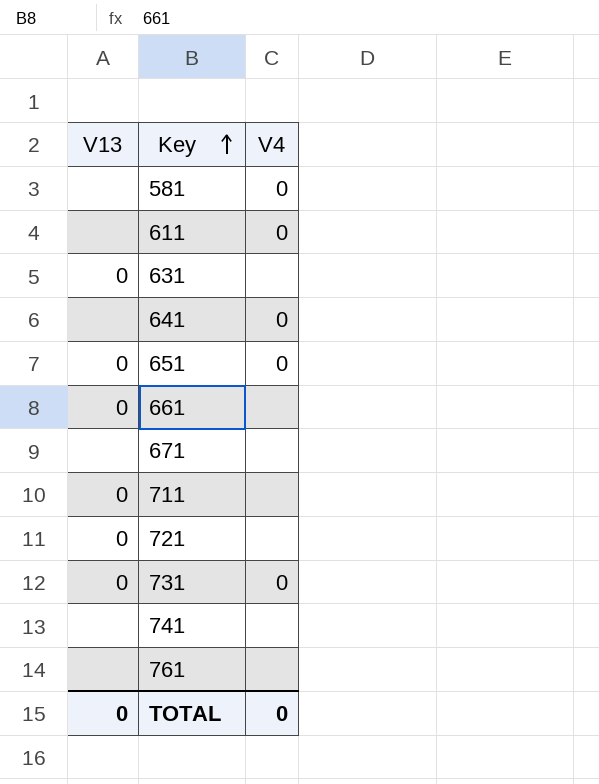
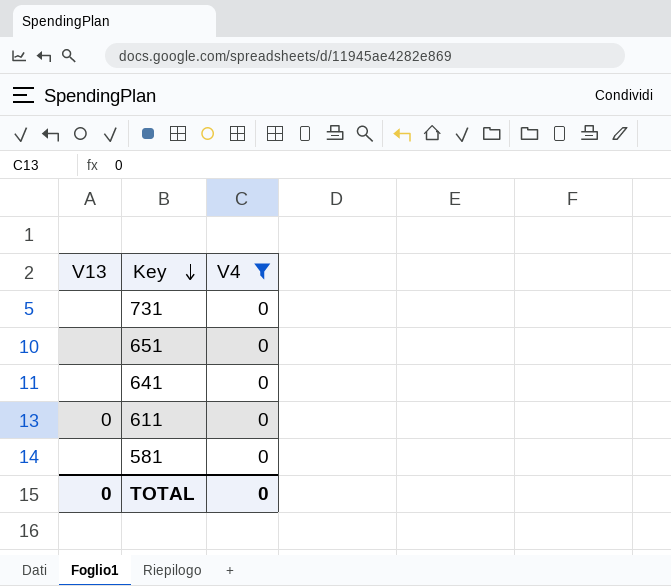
filter: none -> V4 = 0
row order: Key ascending -> Key descending
731 | V13: 0 -> none
651 | V13: 0 -> none
611 | V13: none -> 0

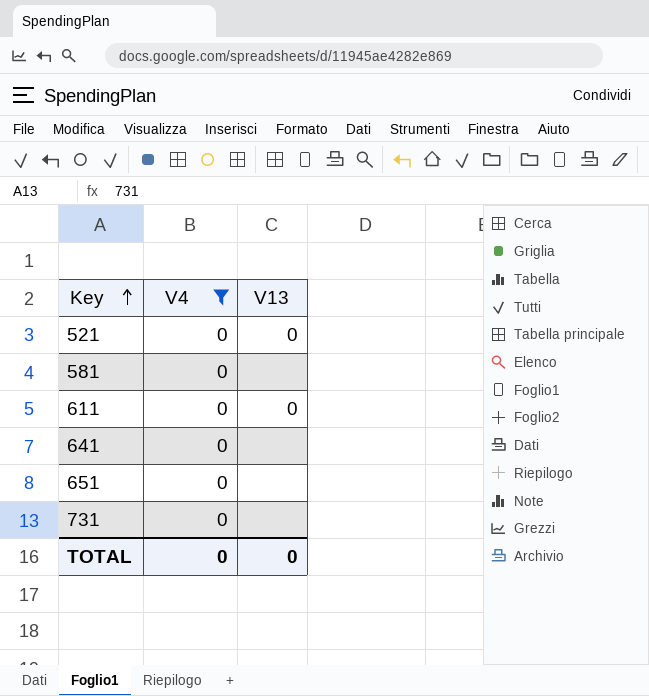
row order: Key descending -> Key ascending
column V13 | position: 1 -> 3
row 521: none -> 0 | 0

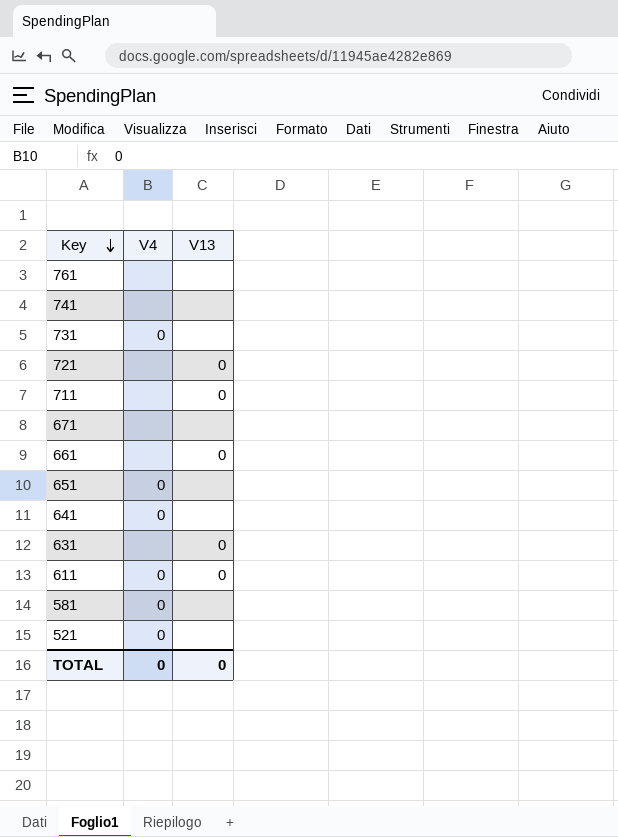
filter: V4 = 0 -> none
row order: Key ascending -> Key descending
521 | V13: 0 -> none

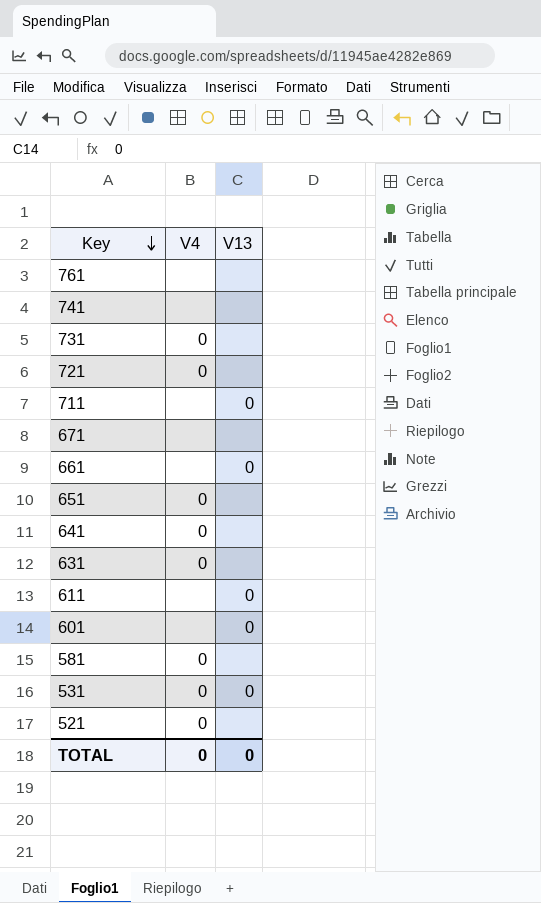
721 | V4: none -> 0
721 | V13: 0 -> none
631 | V4: none -> 0
631 | V13: 0 -> none
611 | V4: 0 -> none
row 601: none -> none | 0
row 531: none -> 0 | 0

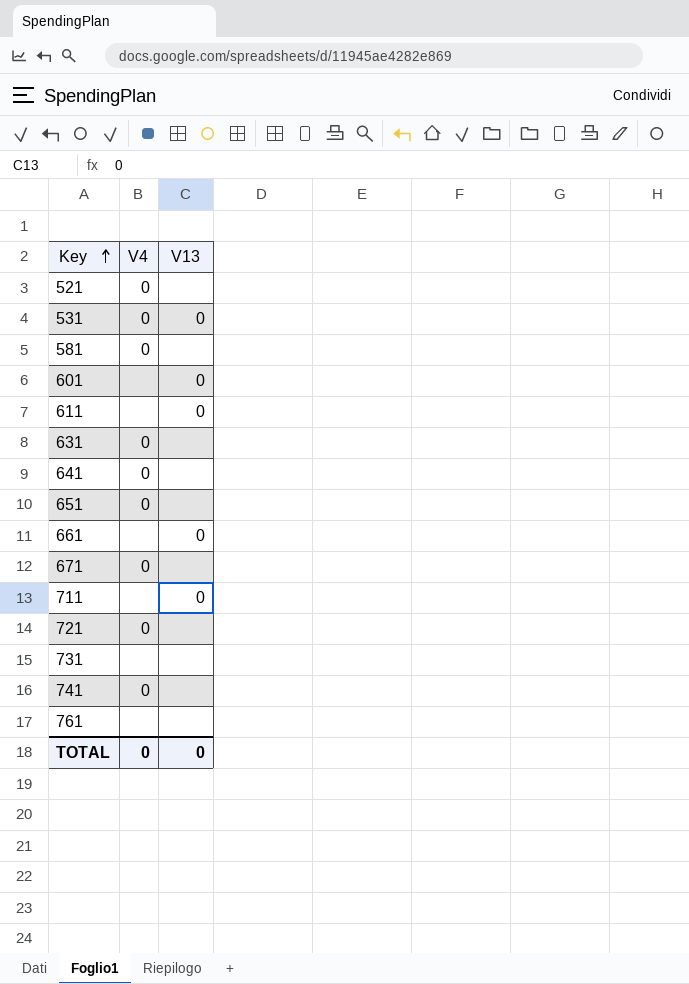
row order: Key descending -> Key ascending
671 | V4: none -> 0
731 | V4: 0 -> none
741 | V4: none -> 0

